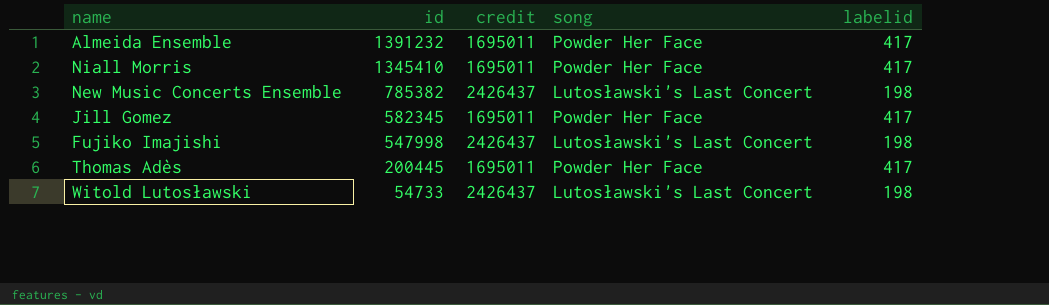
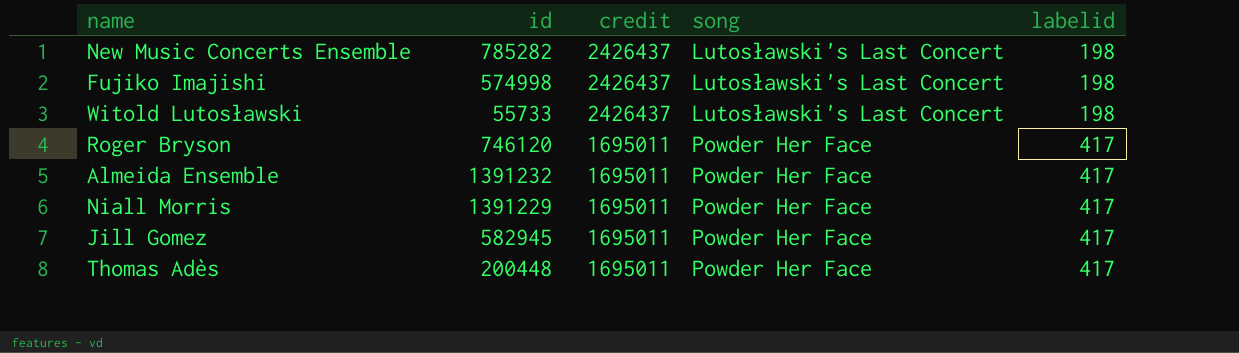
row order: id descending -> credit descending
New Music Concerts Ensemble | id: 785382 -> 785282
Fujiko Imajishi | id: 547998 -> 574998
Witold Lutosławski | id: 54733 -> 55733
row Roger Bryson: none -> 746120 | 1695011 | Powder Her Face | 417
Niall Morris | id: 1345410 -> 1391229
Jill Gomez | id: 582345 -> 582945
Thomas Adès | id: 200445 -> 200448

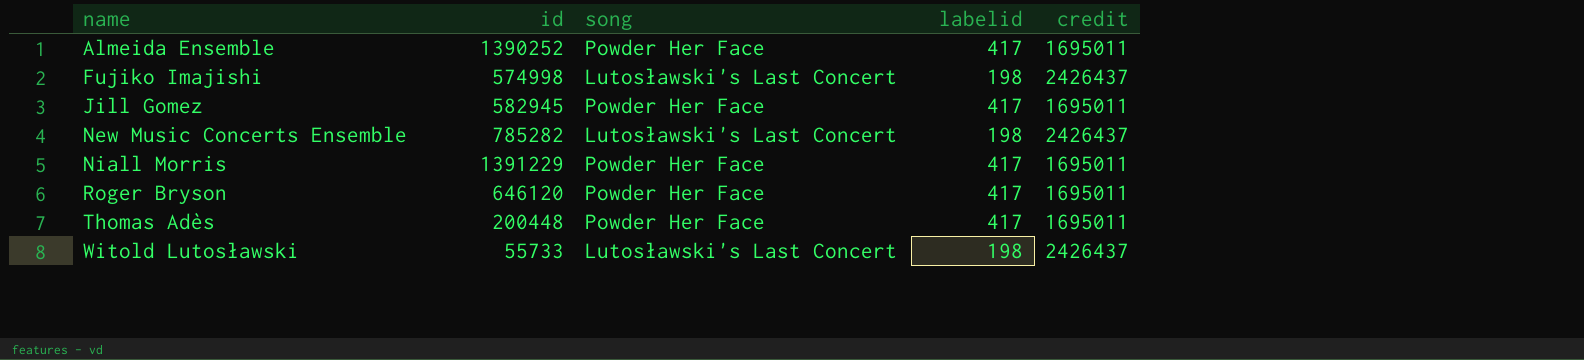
row order: credit descending -> name ascending
column credit | position: 3 -> 5
Almeida Ensemble | id: 1391232 -> 1390252
Roger Bryson | id: 746120 -> 646120

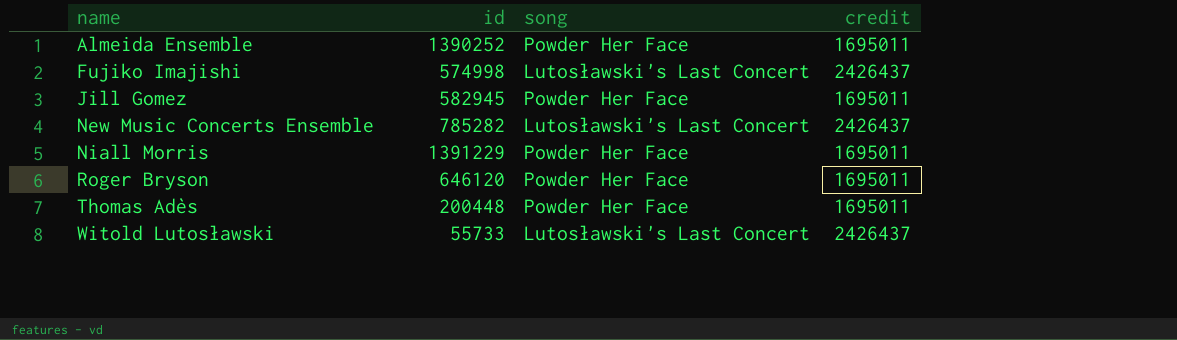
column labelid | position: 4 -> none

